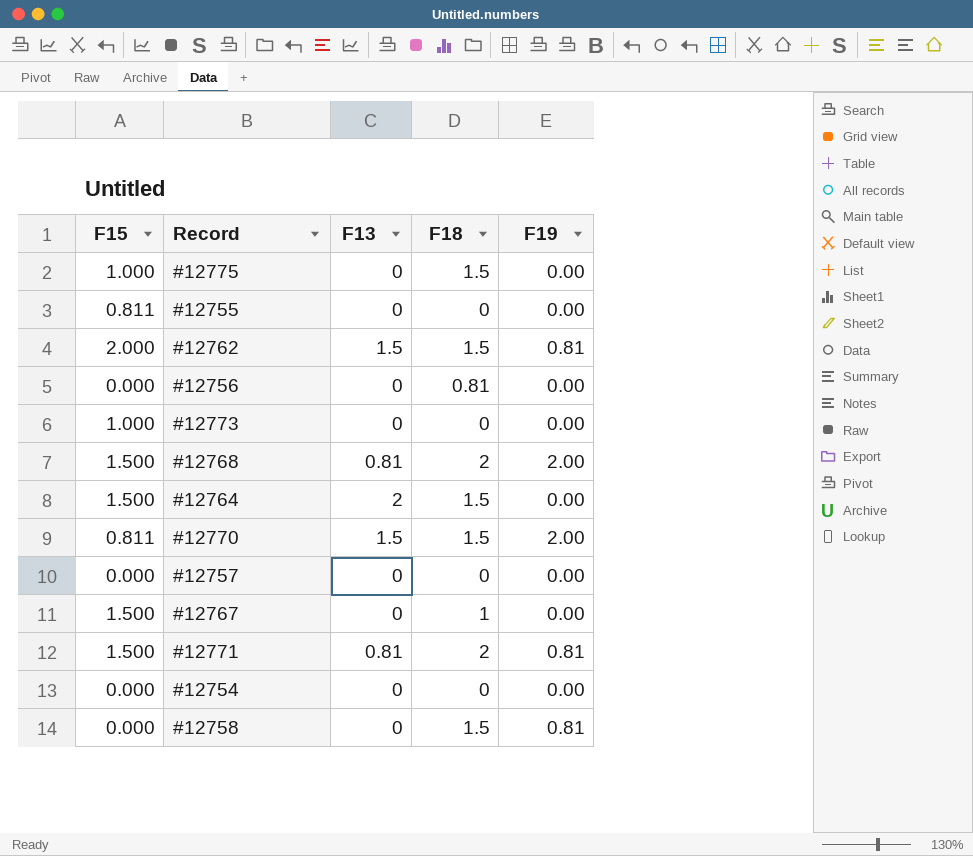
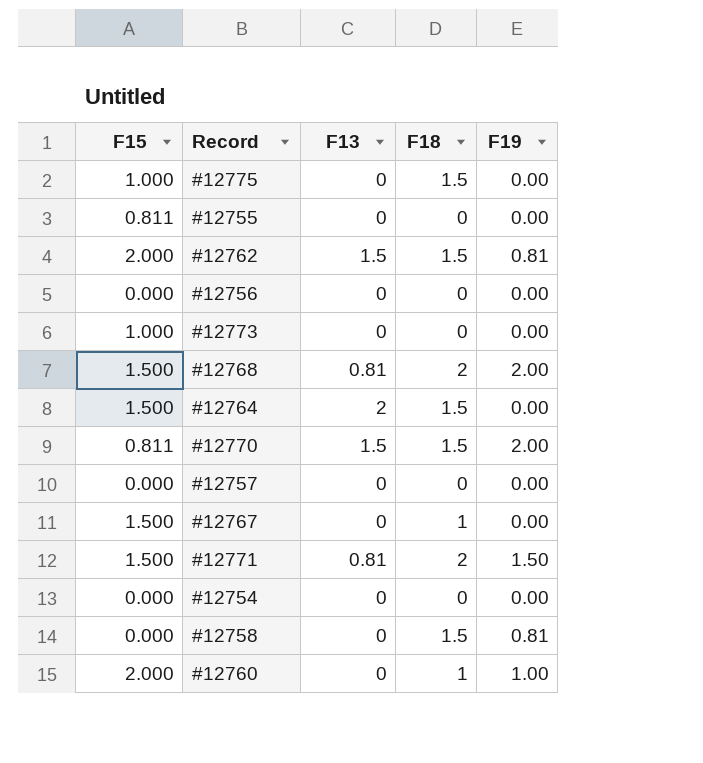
#12756 | F18: 0.81 -> 0
#12771 | F19: 0.81 -> 1.50
row #12760: none -> 2.000 | 0 | 1 | 1.00

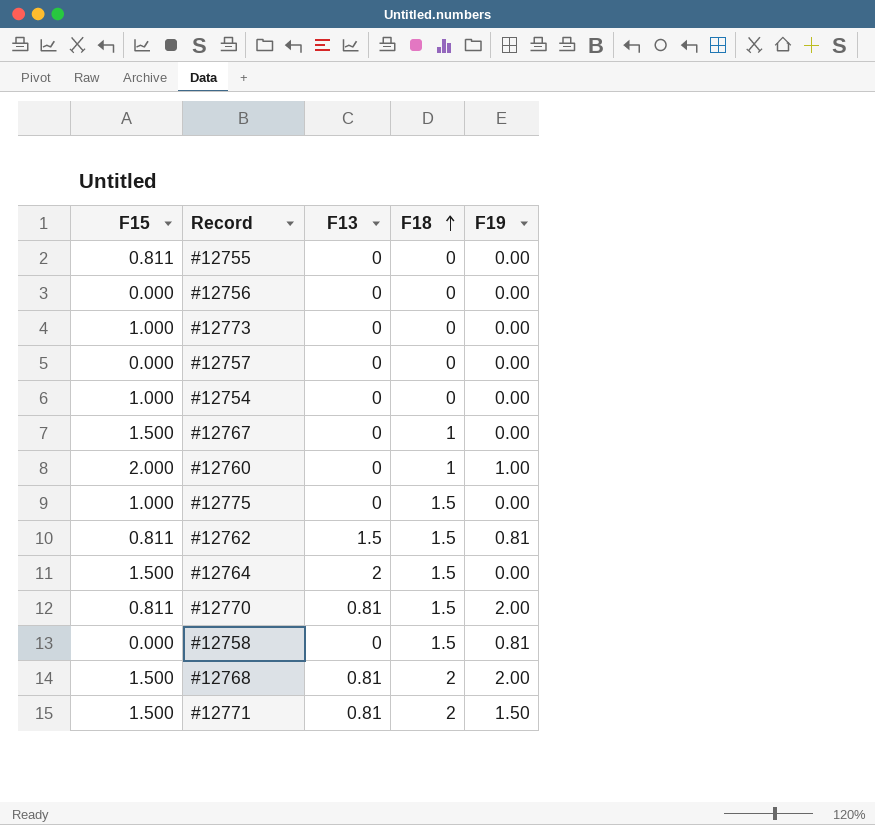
row order: none -> F18 ascending
#12754 | F15: 0.000 -> 1.000
#12762 | F15: 2.000 -> 0.811
#12770 | F13: 1.5 -> 0.81

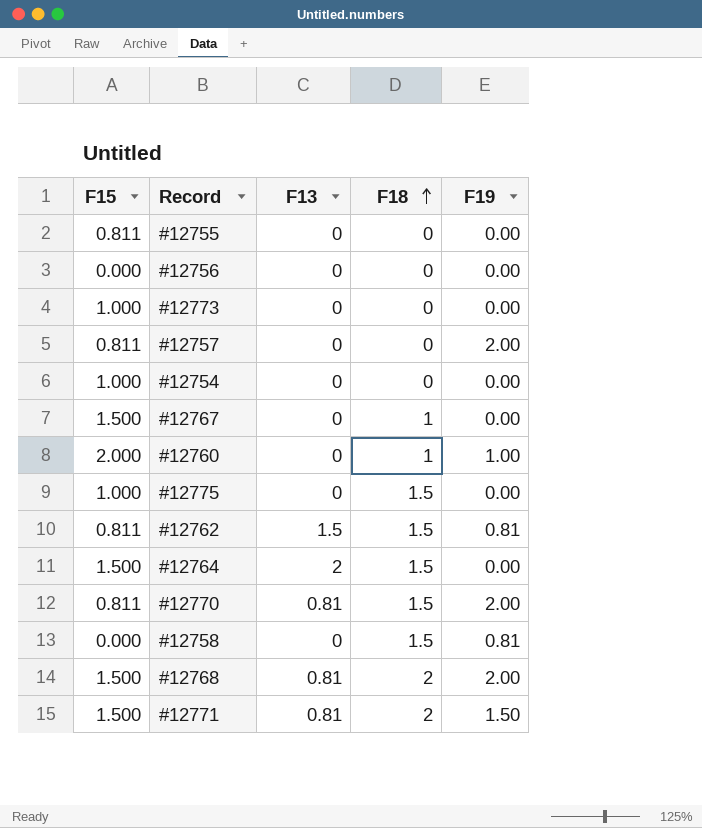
#12757 | F15: 0.000 -> 0.811
#12757 | F19: 0.00 -> 2.00

